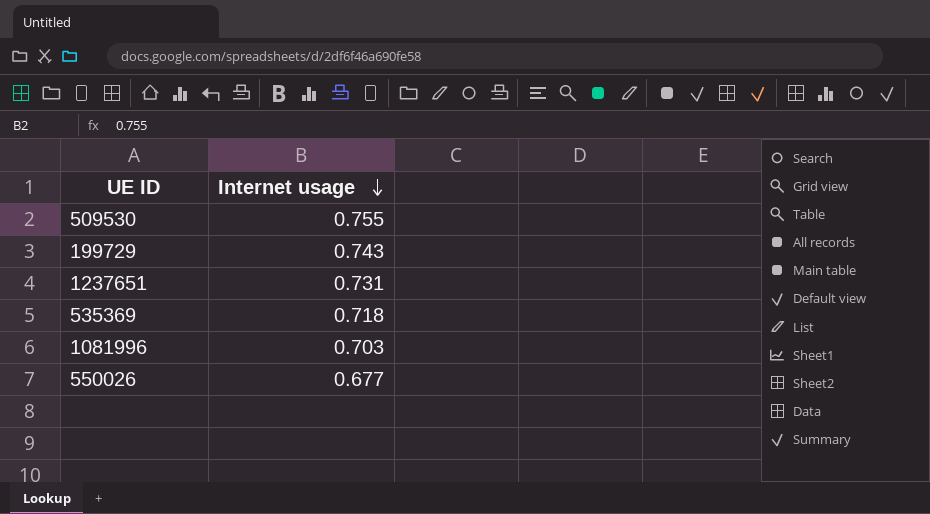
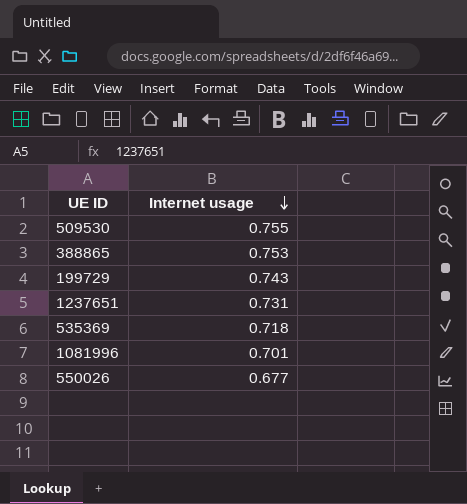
row 388865: none -> 0.753
1081996 | Internet usage: 0.703 -> 0.701

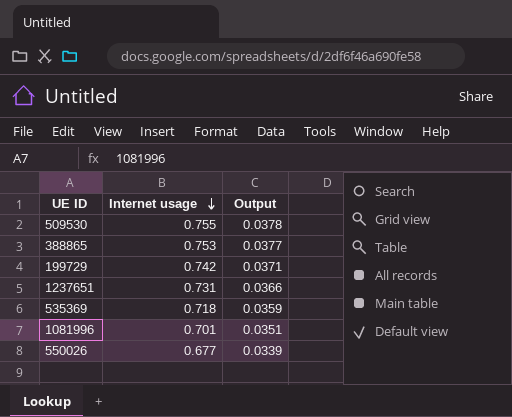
column Output | formula: none -> [Internet usage] * 0.05
199729 | Internet usage: 0.743 -> 0.742

